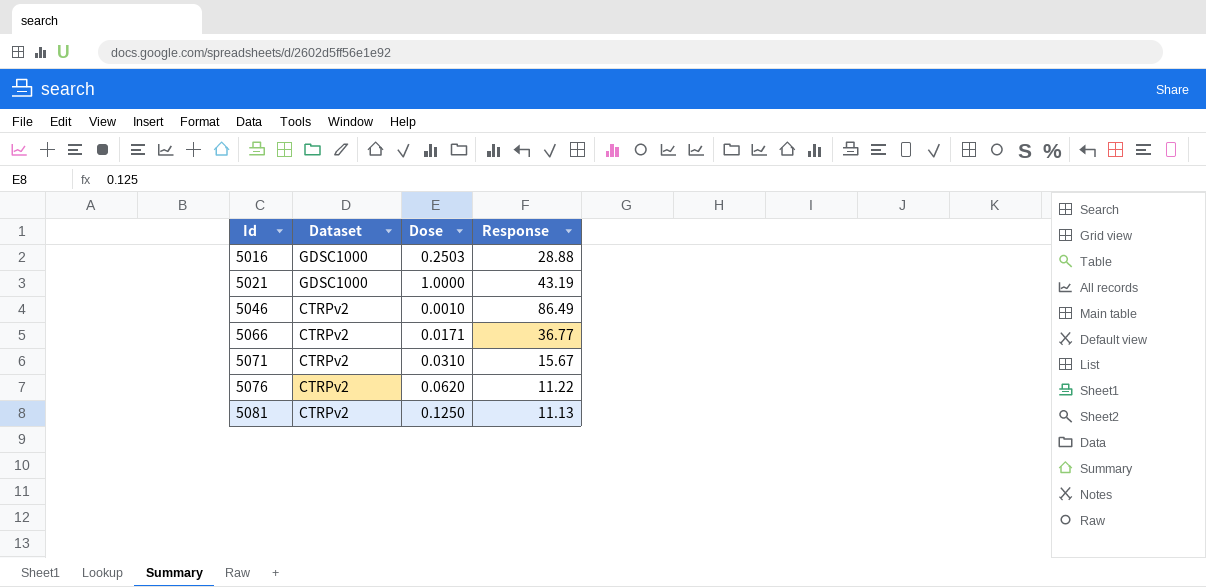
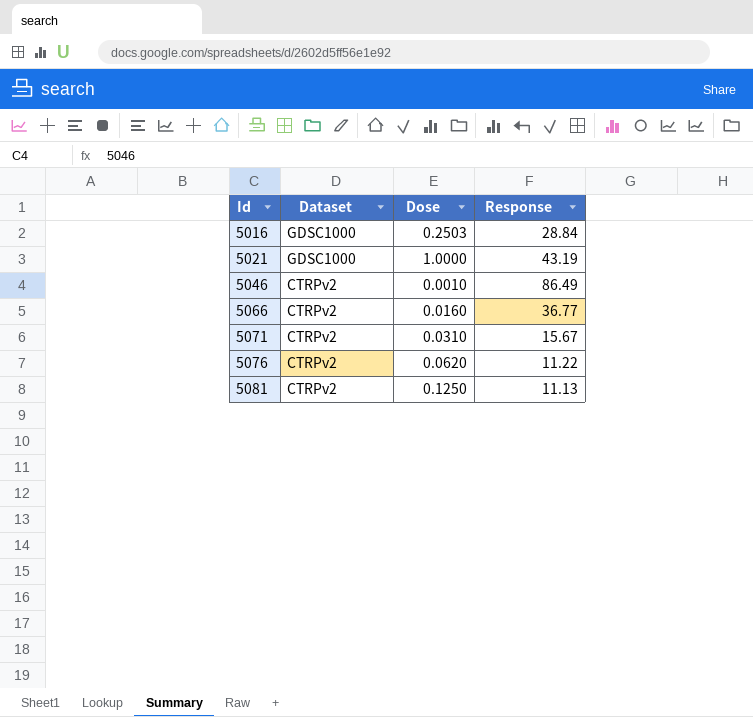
5016 | Response: 28.88 -> 28.84
5066 | Dose: 0.0171 -> 0.0160

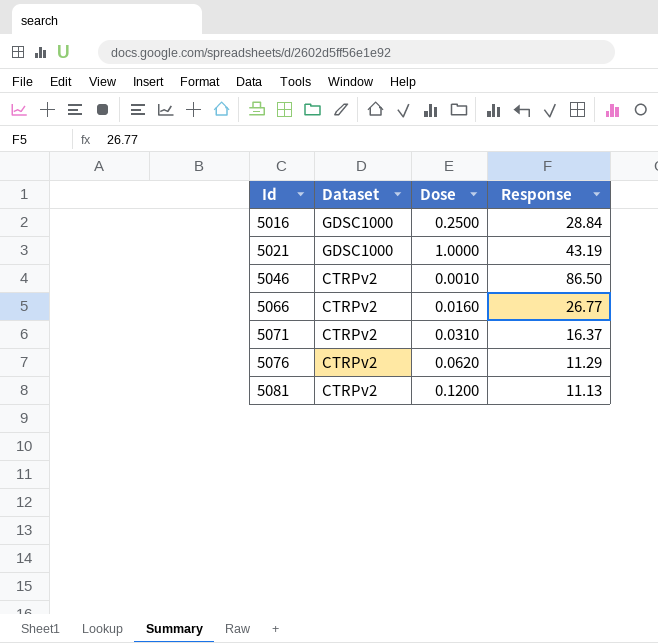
5016 | Dose: 0.2503 -> 0.2500
5046 | Response: 86.49 -> 86.50
5066 | Response: 36.77 -> 26.77
5071 | Response: 15.67 -> 16.37
5076 | Response: 11.22 -> 11.29
5081 | Dose: 0.1250 -> 0.1200

